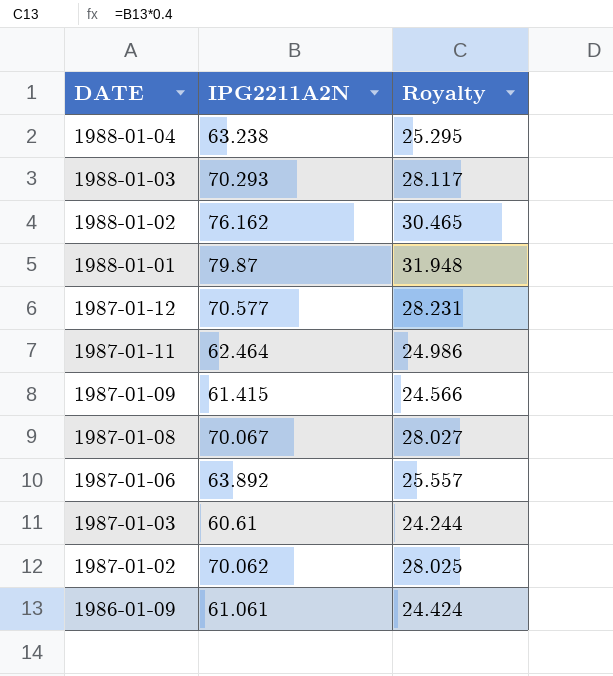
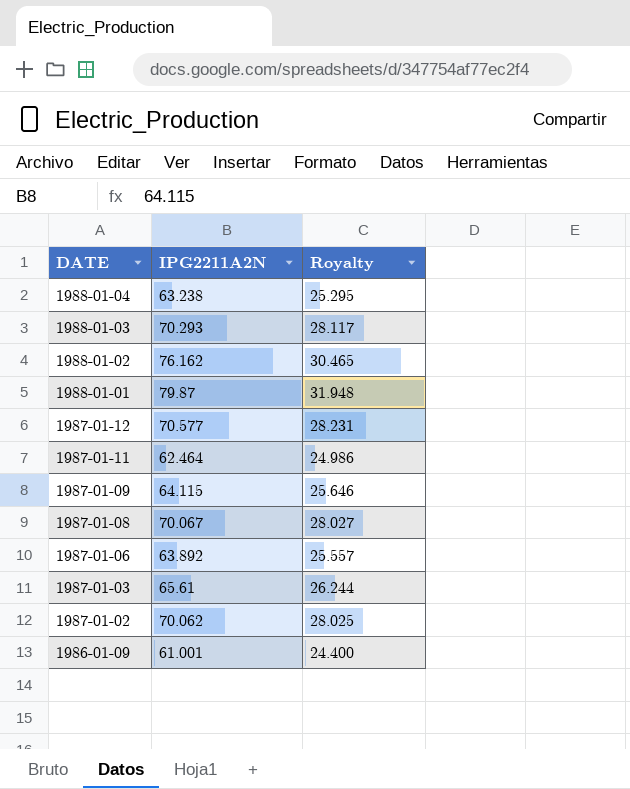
1987-01-09 | IPG2211A2N: 61.415 -> 64.115
1987-01-09 | Royalty: 24.566 -> 25.646
1987-01-03 | IPG2211A2N: 60.61 -> 65.61
1987-01-03 | Royalty: 24.244 -> 26.244
1986-01-09 | IPG2211A2N: 61.061 -> 61.001
1986-01-09 | Royalty: 24.424 -> 24.400

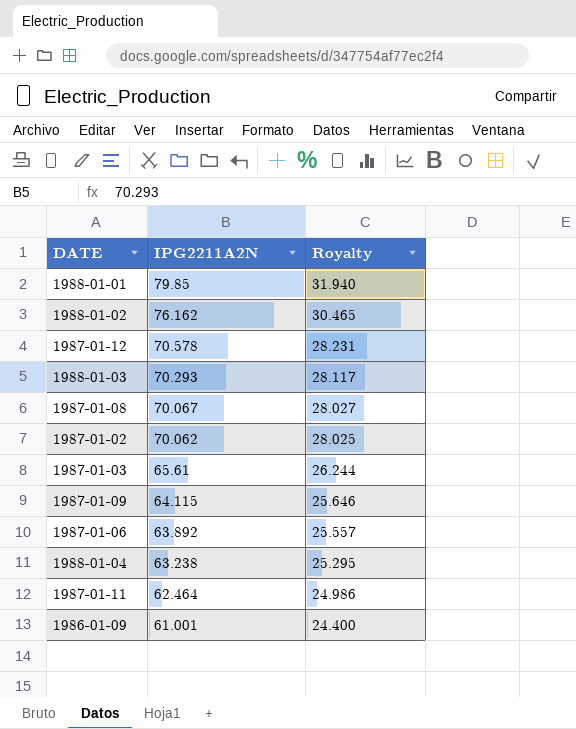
row order: DATE descending -> IPG2211A2N descending
1988-01-01 | IPG2211A2N: 79.87 -> 79.85
1988-01-01 | Royalty: 31.948 -> 31.940
1987-01-12 | IPG2211A2N: 70.577 -> 70.578

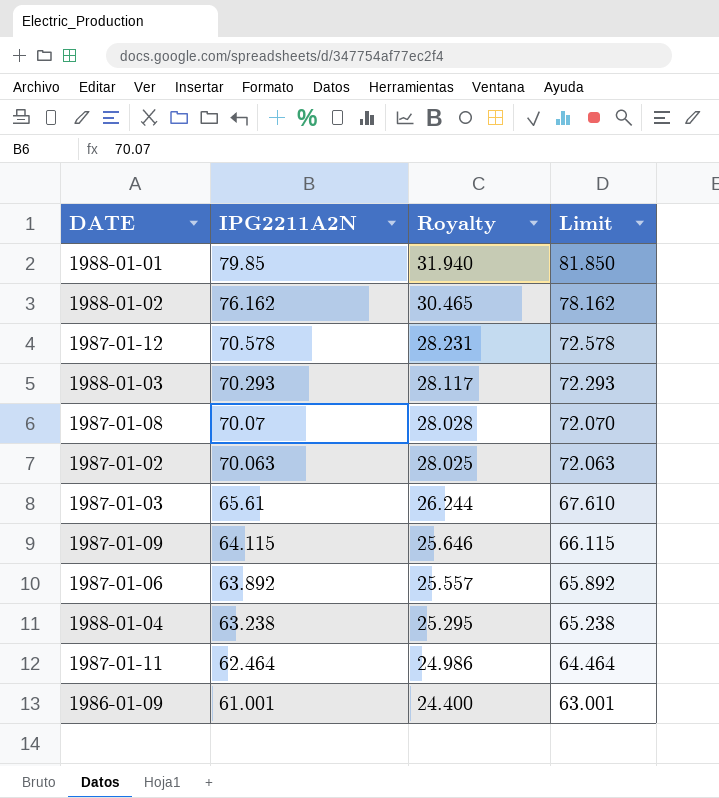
column Limit | formula: none -> [IPG2211A2N] + 2
1987-01-08 | IPG2211A2N: 70.067 -> 70.07
1987-01-08 | Royalty: 28.027 -> 28.028
1987-01-02 | IPG2211A2N: 70.062 -> 70.063

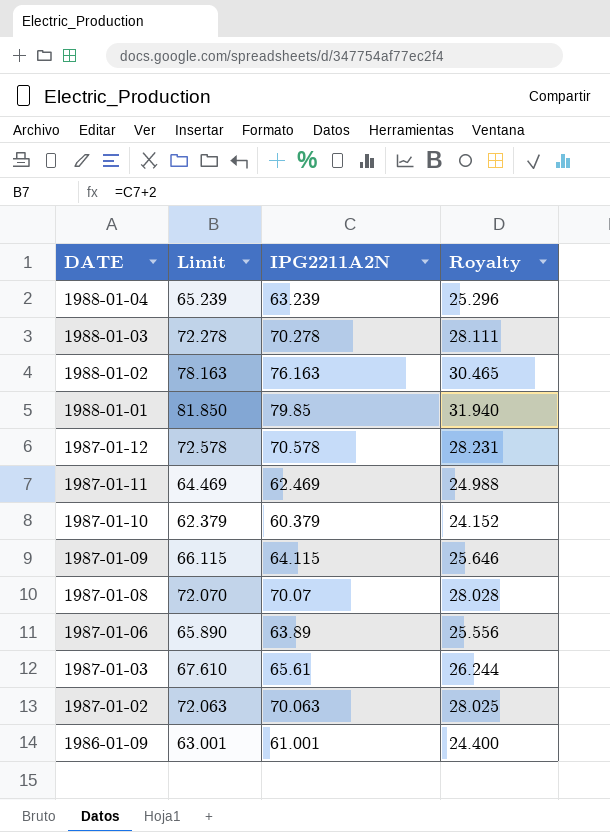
row order: IPG2211A2N descending -> DATE descending
column Limit | position: 4 -> 2
1988-01-04 | Limit: 65.238 -> 65.239
1988-01-04 | IPG2211A2N: 63.238 -> 63.239
1988-01-04 | Royalty: 25.295 -> 25.296
1988-01-03 | Limit: 72.293 -> 72.278
1988-01-03 | IPG2211A2N: 70.293 -> 70.278
1988-01-03 | Royalty: 28.117 -> 28.111
1988-01-02 | Limit: 78.162 -> 78.163
1988-01-02 | IPG2211A2N: 76.162 -> 76.163
1987-01-11 | Limit: 64.464 -> 64.469
1987-01-11 | IPG2211A2N: 62.464 -> 62.469
1987-01-11 | Royalty: 24.986 -> 24.988
row 1987-01-10: none -> 62.379 | 60.379 | 24.152
1987-01-06 | Limit: 65.892 -> 65.890
1987-01-06 | IPG2211A2N: 63.892 -> 63.89
1987-01-06 | Royalty: 25.557 -> 25.556

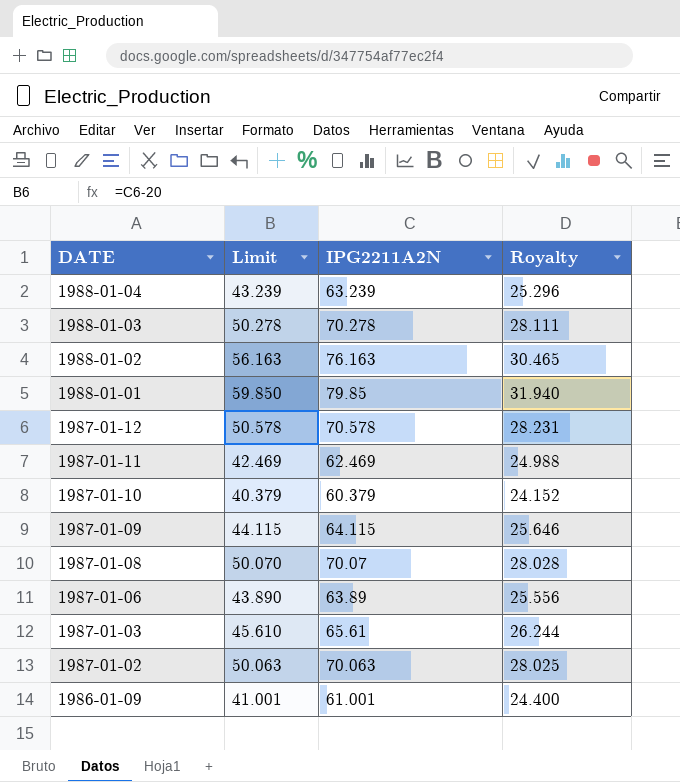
column Limit | formula: [IPG2211A2N] + 2 -> [IPG2211A2N] - 20

